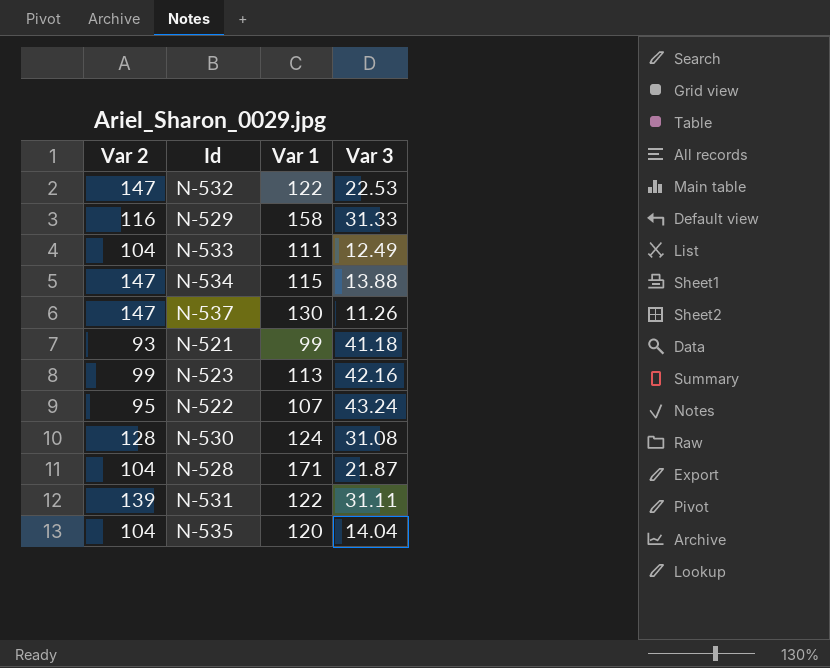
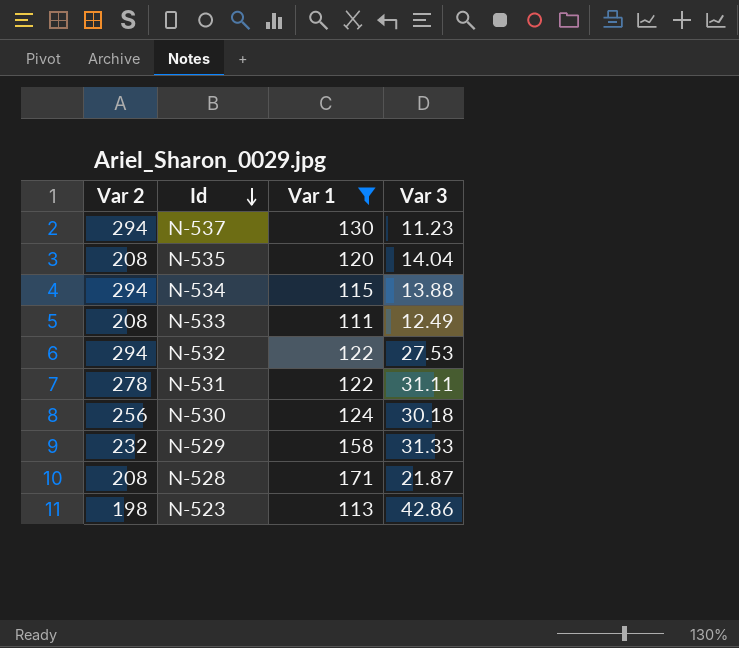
filter: none -> Var 1 >= 111
row order: none -> Id descending
N-537 | Var 2: 147 -> 294
N-537 | Var 3: 11.26 -> 11.23
N-535 | Var 2: 104 -> 208
N-534 | Var 2: 147 -> 294
N-533 | Var 2: 104 -> 208
N-532 | Var 2: 147 -> 294
N-532 | Var 3: 22.53 -> 27.53
N-531 | Var 2: 139 -> 278
N-530 | Var 2: 128 -> 256
N-530 | Var 3: 31.08 -> 30.18
N-529 | Var 2: 116 -> 232
N-528 | Var 2: 104 -> 208
N-523 | Var 2: 99 -> 198
N-523 | Var 3: 42.16 -> 42.86

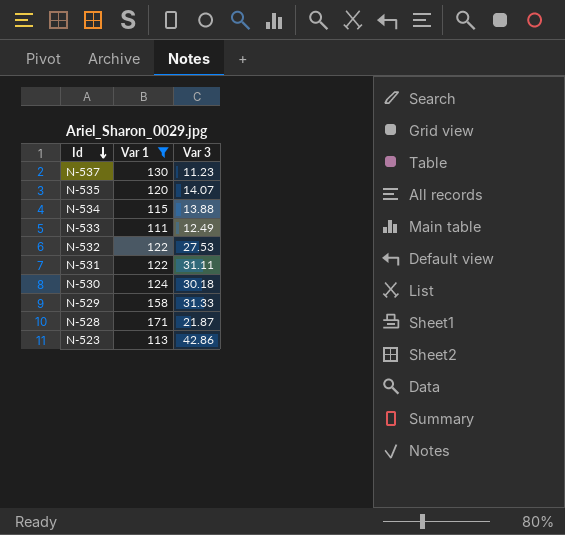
column Var 2 | position: 1 -> none
N-535 | Var 3: 14.04 -> 14.07

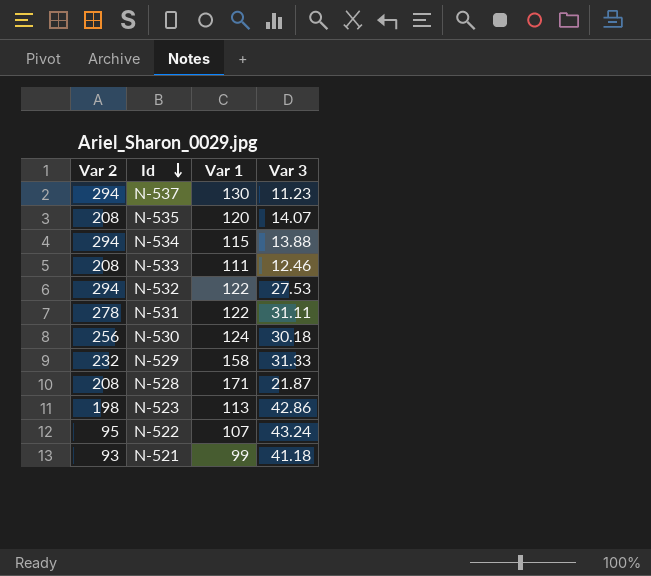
filter: Var 1 >= 111 -> none
column Var 2 | position: none -> 1
N-533 | Var 3: 12.49 -> 12.46

